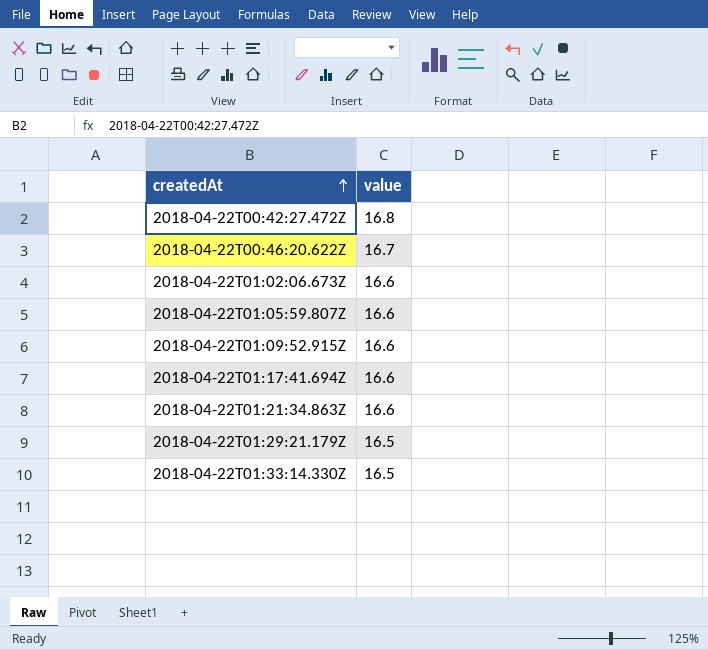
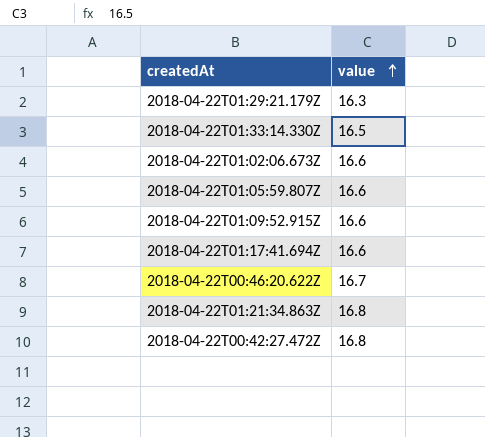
row order: createdAt ascending -> value ascending
2018-04-22T01:29:21.179Z | value: 16.5 -> 16.3
2018-04-22T01:21:34.863Z | value: 16.6 -> 16.8

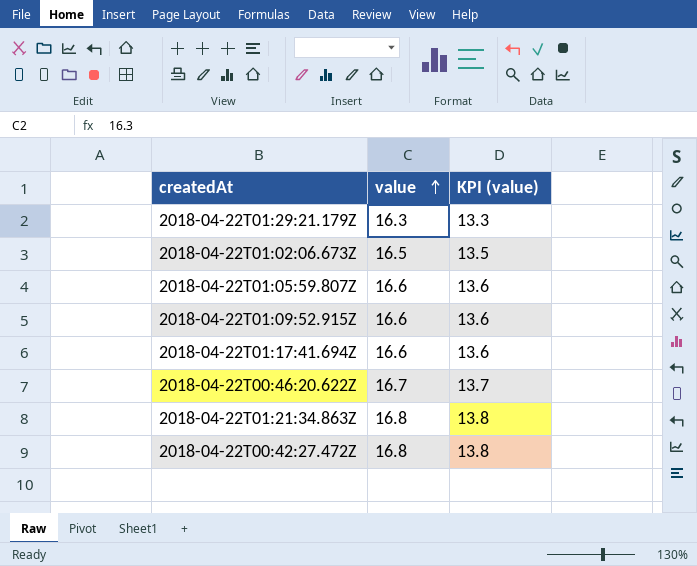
column KPI (value) | formula: none -> [value] - 3
row 2018-04-22T01:33:14.330Z: 16.5 -> none
2018-04-22T01:02:06.673Z | value: 16.6 -> 16.5

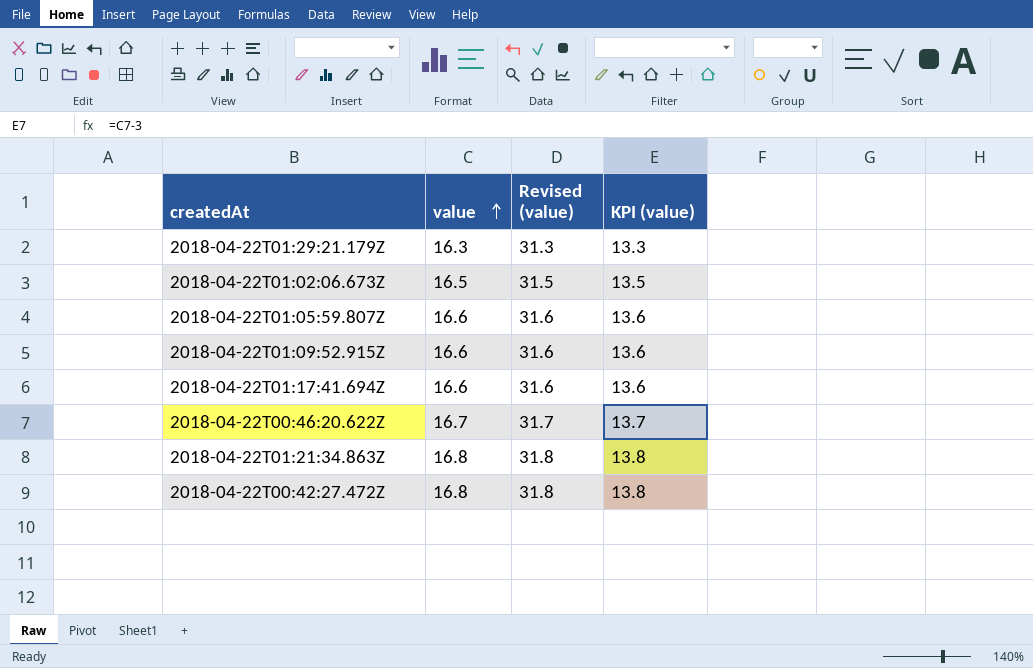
column Revised (value) | formula: none -> [value] + 15

